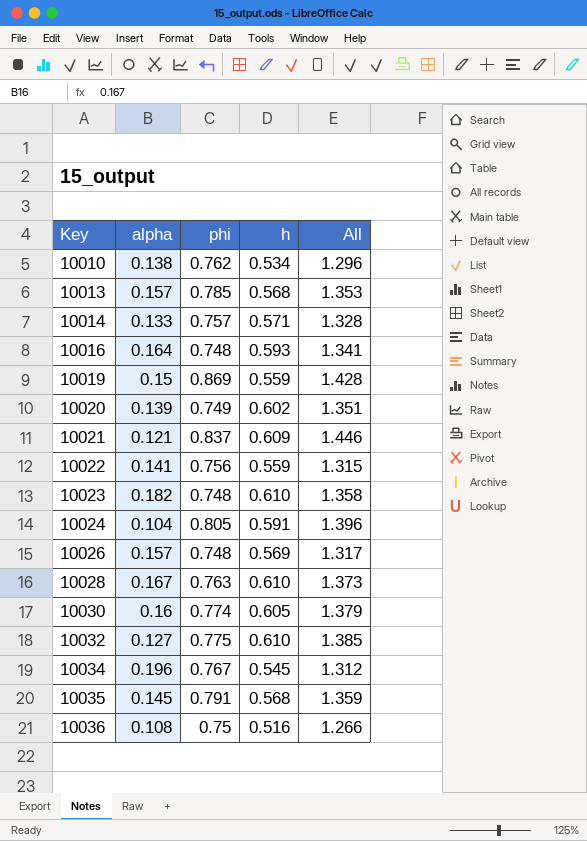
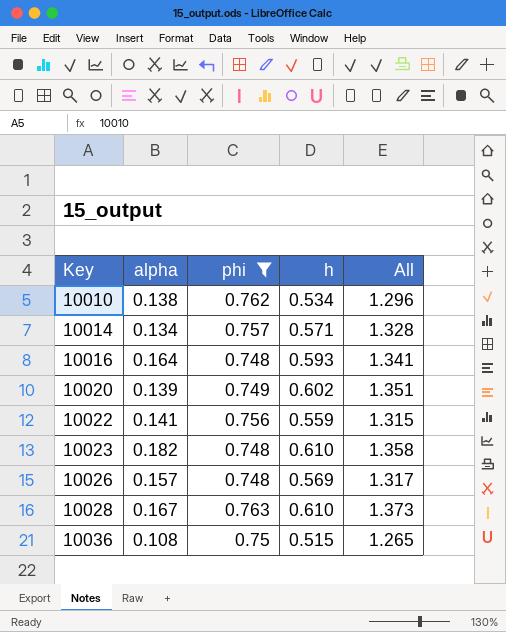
filter: none -> phi <= 0.763
10014 | alpha: 0.133 -> 0.134
10036 | h: 0.516 -> 0.515
10036 | All: 1.266 -> 1.265

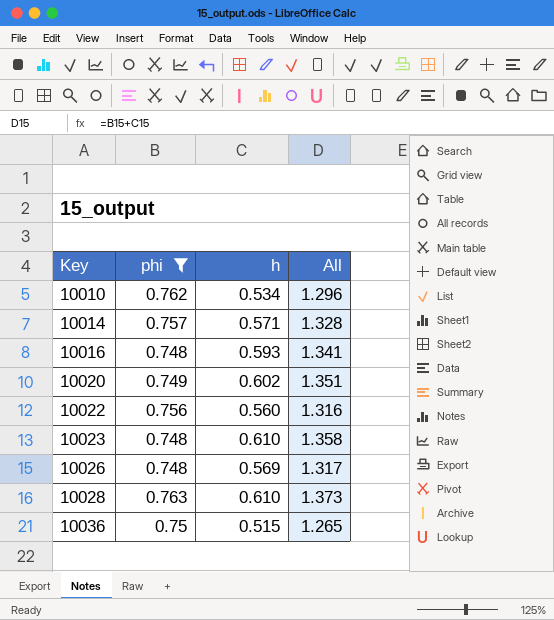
column alpha | position: 2 -> none
10022 | h: 0.559 -> 0.560
10022 | All: 1.315 -> 1.316

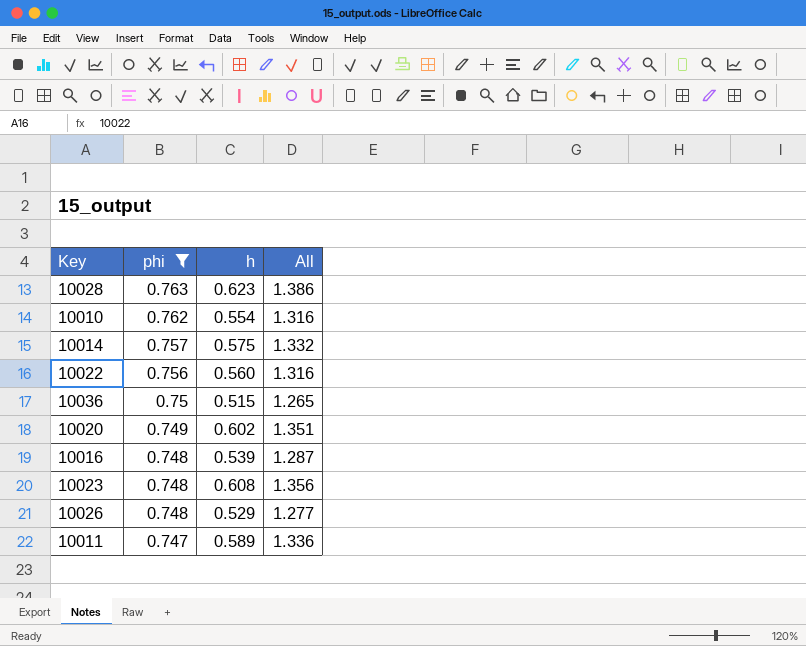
row order: Key ascending -> phi descending
10028 | h: 0.610 -> 0.623
10028 | All: 1.373 -> 1.386
10010 | h: 0.534 -> 0.554
10010 | All: 1.296 -> 1.316
10014 | h: 0.571 -> 0.575
10014 | All: 1.328 -> 1.332
10016 | h: 0.593 -> 0.539
10016 | All: 1.341 -> 1.287
10023 | h: 0.610 -> 0.608
10023 | All: 1.358 -> 1.356
10026 | h: 0.569 -> 0.529
10026 | All: 1.317 -> 1.277
row 10011: none -> 0.747 | 0.589 | 1.336

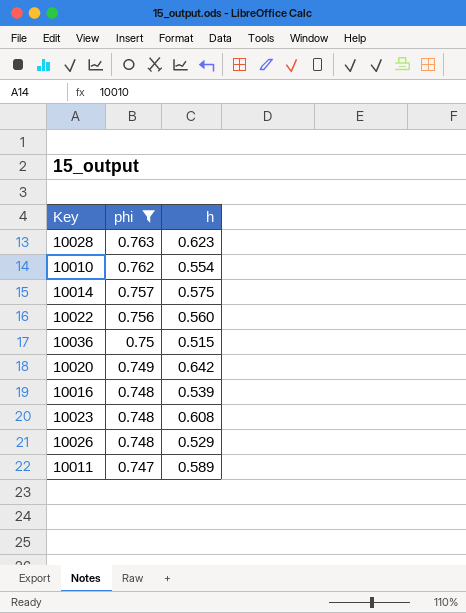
column All | formula: [phi] + [h] -> none
10020 | h: 0.602 -> 0.642

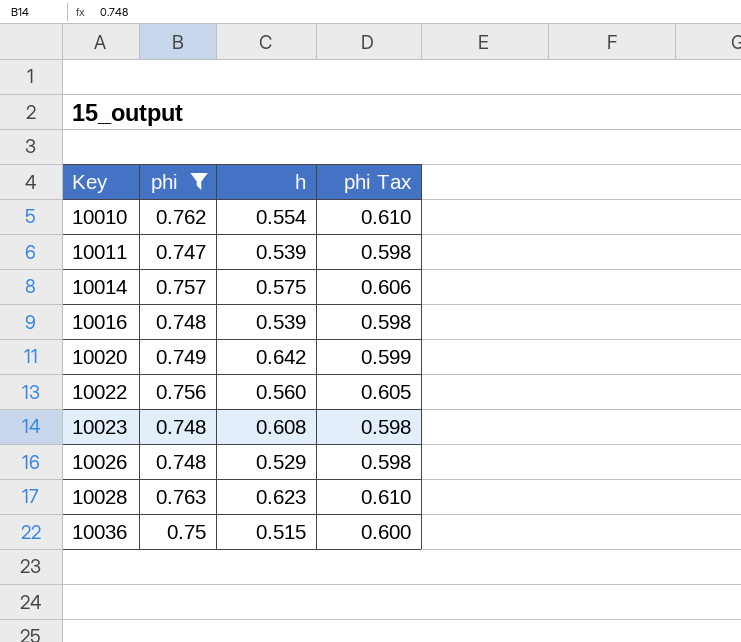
row order: phi descending -> Key ascending
column phi Tax | formula: none -> [phi] * 0.8
10011 | h: 0.589 -> 0.539

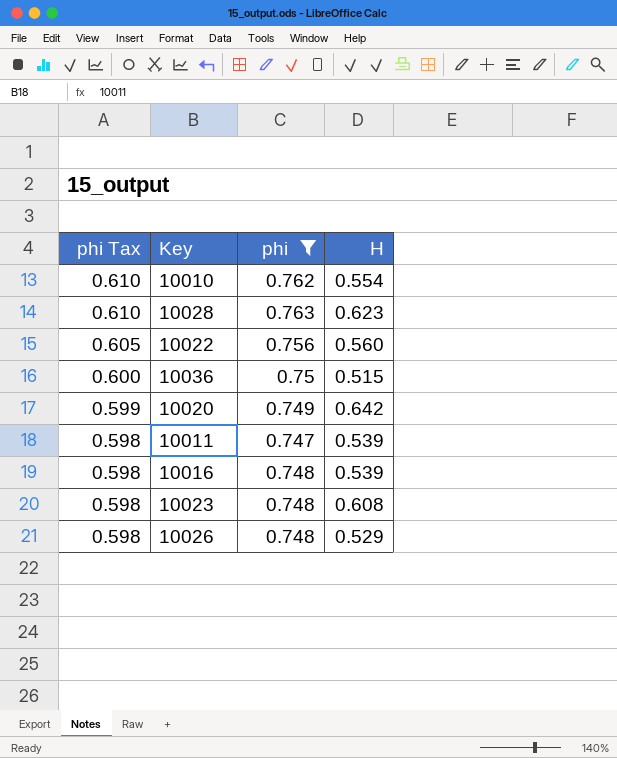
row order: Key ascending -> phi Tax descending
column phi Tax | position: 4 -> 1
column name: h -> H
row 10014: 0.757 | 0.575 | 0.606 -> none

